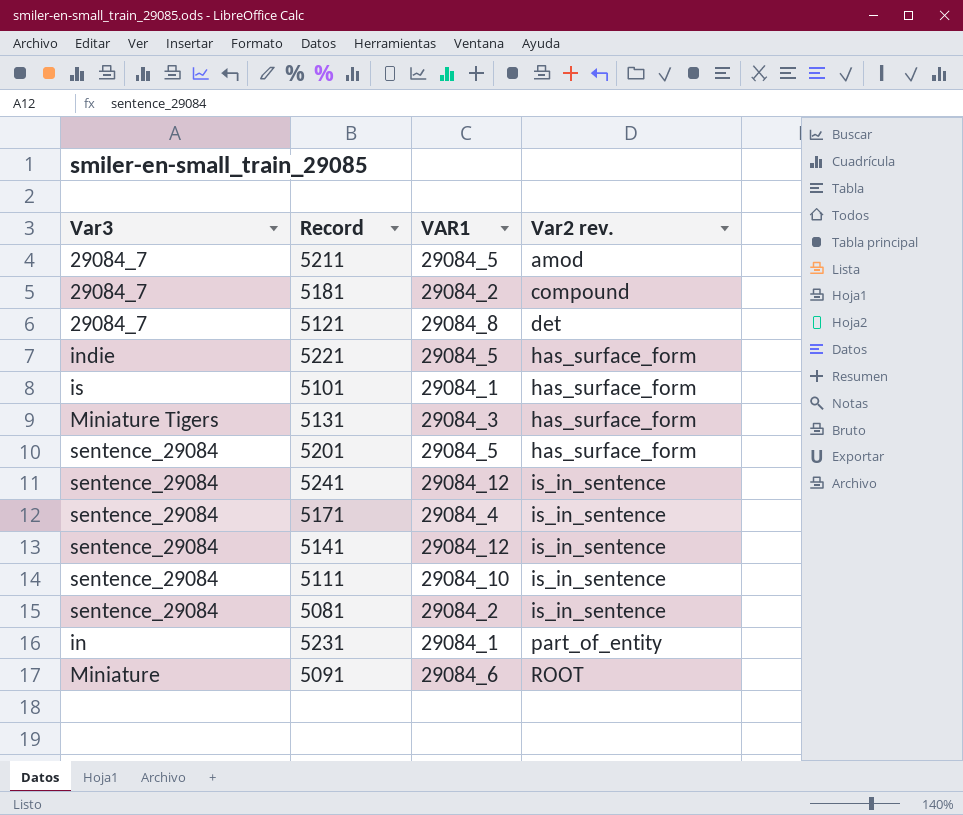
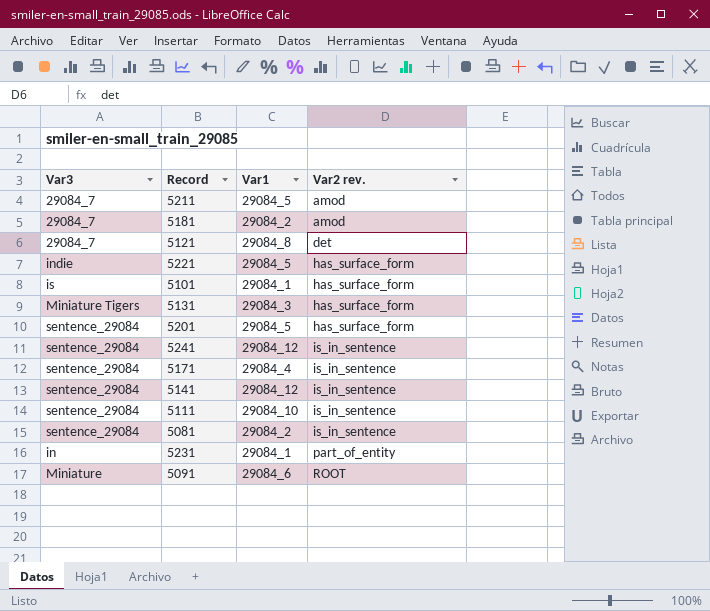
column name: VAR1 -> Var1
5181 | Var2 rev.: compound -> amod

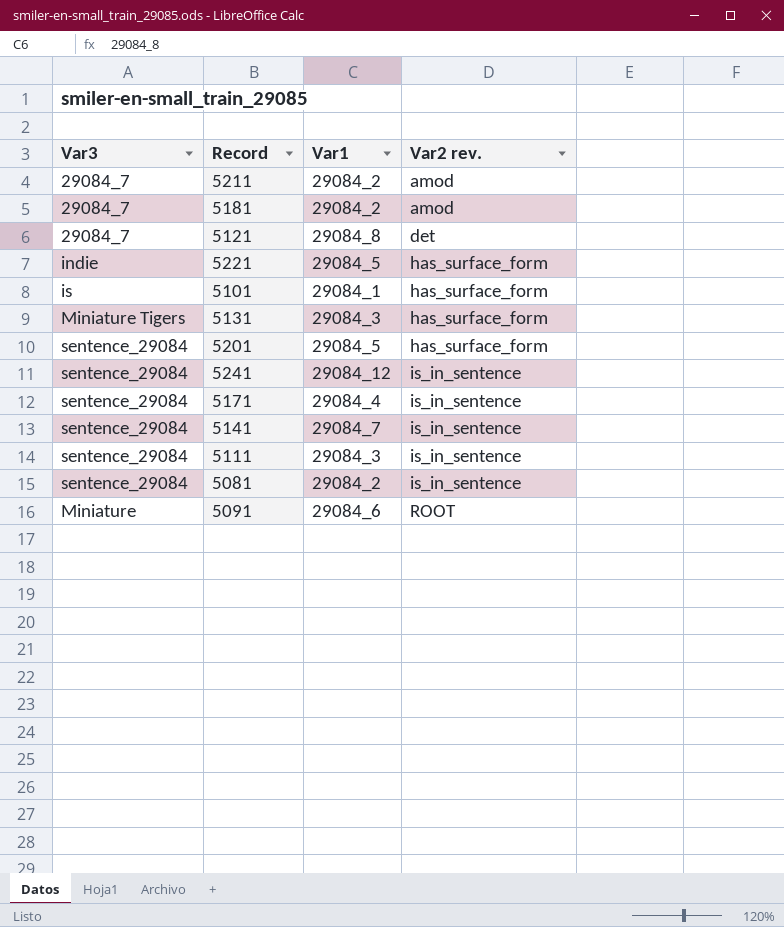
row 5231: in | 29084_1 | part_of_entity -> none
5211 | Var1: 29084_5 -> 29084_2
5141 | Var1: 29084_12 -> 29084_7
5111 | Var1: 29084_10 -> 29084_3

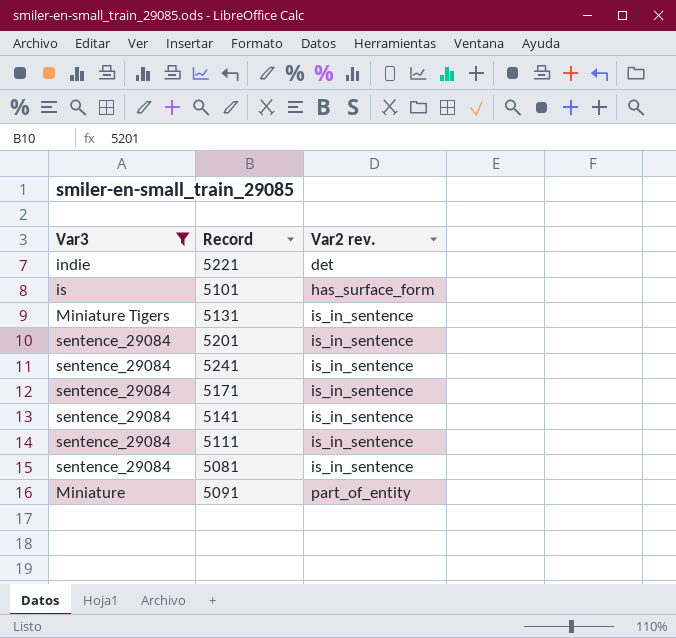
filter: none -> Var3 != 29084_7
column Var1 | position: 3 -> none
5221 | Var2 rev.: has_surface_form -> det
5131 | Var2 rev.: has_surface_form -> is_in_sentence
5201 | Var2 rev.: has_surface_form -> is_in_sentence
5091 | Var2 rev.: ROOT -> part_of_entity

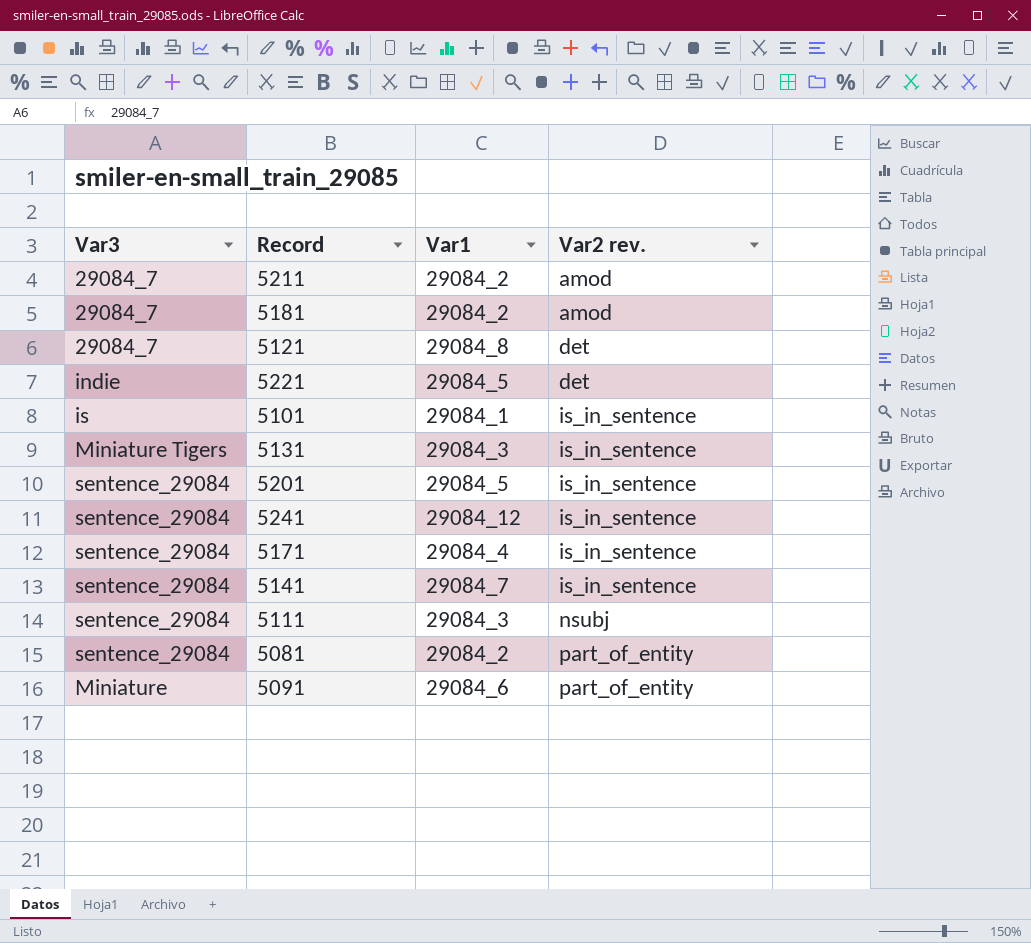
filter: Var3 != 29084_7 -> none
column Var1 | position: none -> 3
5101 | Var2 rev.: has_surface_form -> is_in_sentence
5111 | Var2 rev.: is_in_sentence -> nsubj
5081 | Var2 rev.: is_in_sentence -> part_of_entity

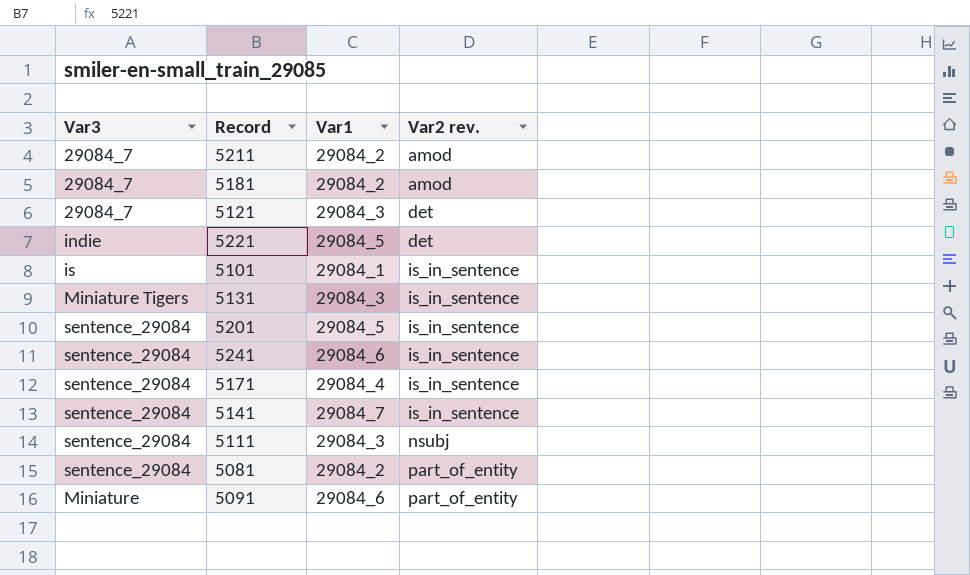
5121 | Var1: 29084_8 -> 29084_3
5241 | Var1: 29084_12 -> 29084_6

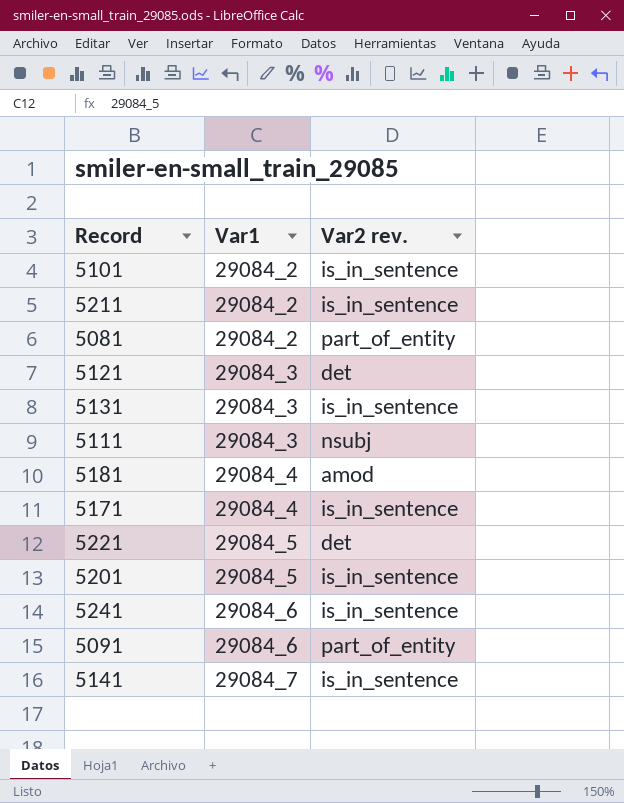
row order: Var2 rev. ascending -> Var1 ascending
column Var3 | position: 1 -> none
5101 | Var1: 29084_1 -> 29084_2
5211 | Var2 rev.: amod -> is_in_sentence
5181 | Var1: 29084_2 -> 29084_4

